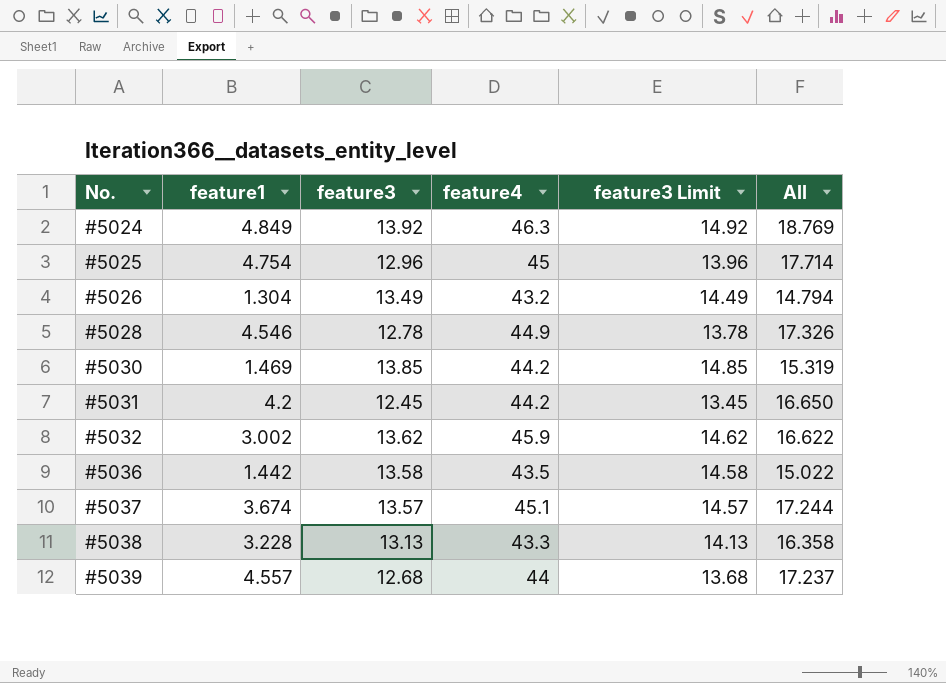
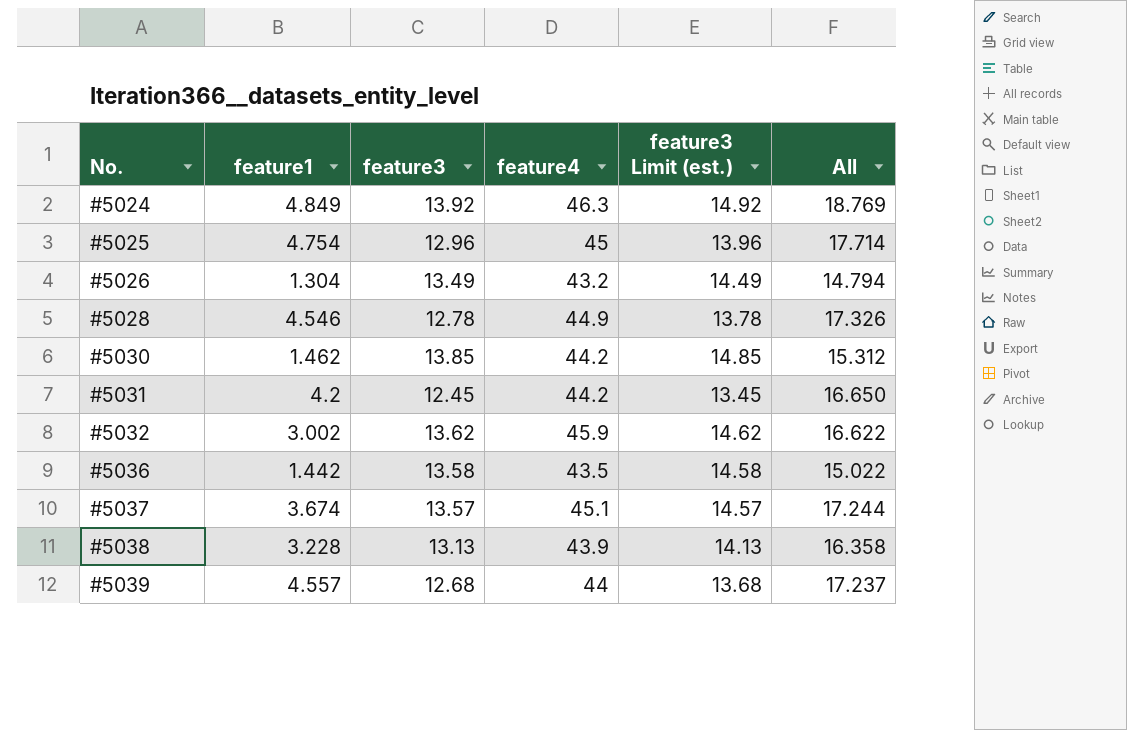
column name: feature3 Limit -> feature3 Limit (est.)
#5030 | feature1: 1.469 -> 1.462
#5030 | All: 15.319 -> 15.312
#5038 | feature4: 43.3 -> 43.9

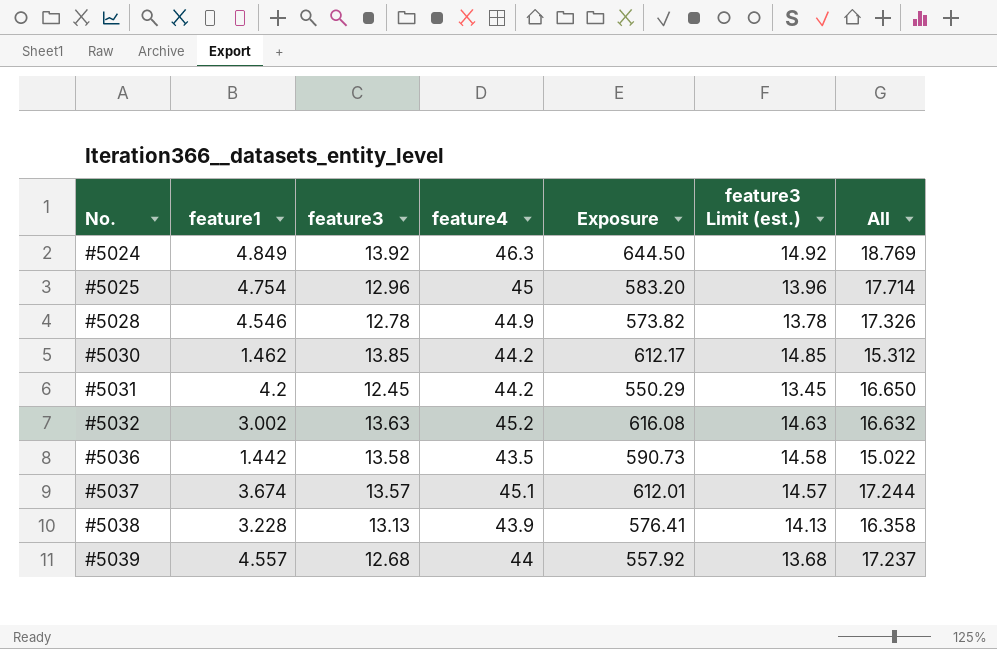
column Exposure | formula: none -> [feature3] * [feature4]
row #5026: 1.304 | 13.49 | 43.2 | 14.49 | 14.794 -> none
#5032 | feature3: 13.62 -> 13.63
#5032 | feature4: 45.9 -> 45.2
#5032 | feature3 Limit (est.): 14.62 -> 14.63
#5032 | All: 16.622 -> 16.632

